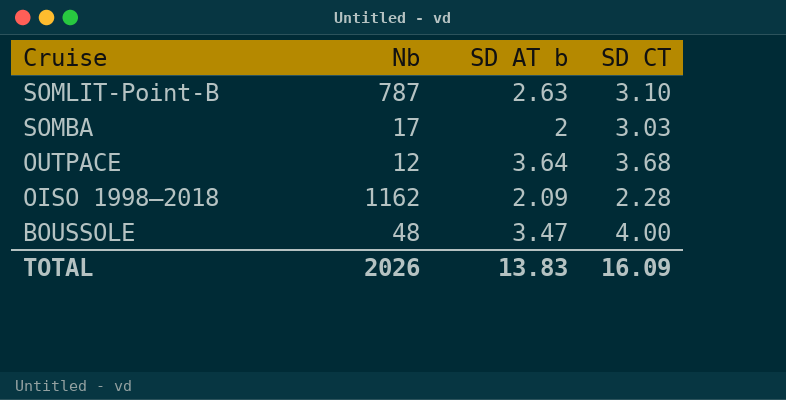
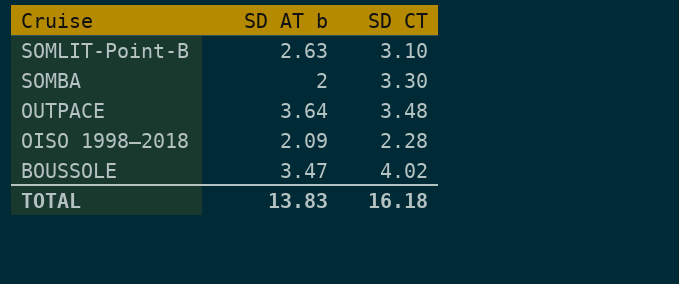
column Nb | position: 2 -> none
SOMBA | SD CT: 3.03 -> 3.30
OUTPACE | SD CT: 3.68 -> 3.48
BOUSSOLE | SD CT: 4.00 -> 4.02
TOTAL | SD CT: 16.09 -> 16.18

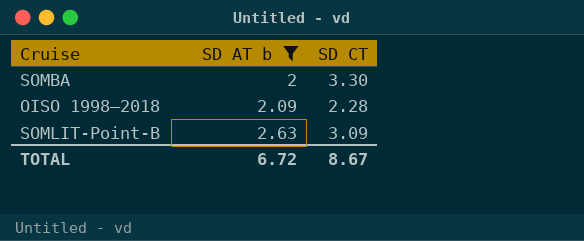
filter: none -> SD AT b <= 2.63
row order: Cruise descending -> SD AT b ascending
SOMLIT-Point-B | SD CT: 3.10 -> 3.09
TOTAL | SD AT b: 13.83 -> 6.72
TOTAL | SD CT: 16.18 -> 8.67

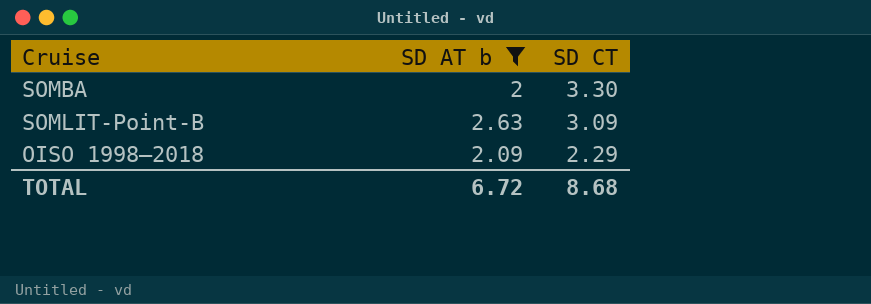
row order: SD AT b ascending -> SD CT descending
OISO 1998–2018 | SD CT: 2.28 -> 2.29
TOTAL | SD CT: 8.67 -> 8.68

